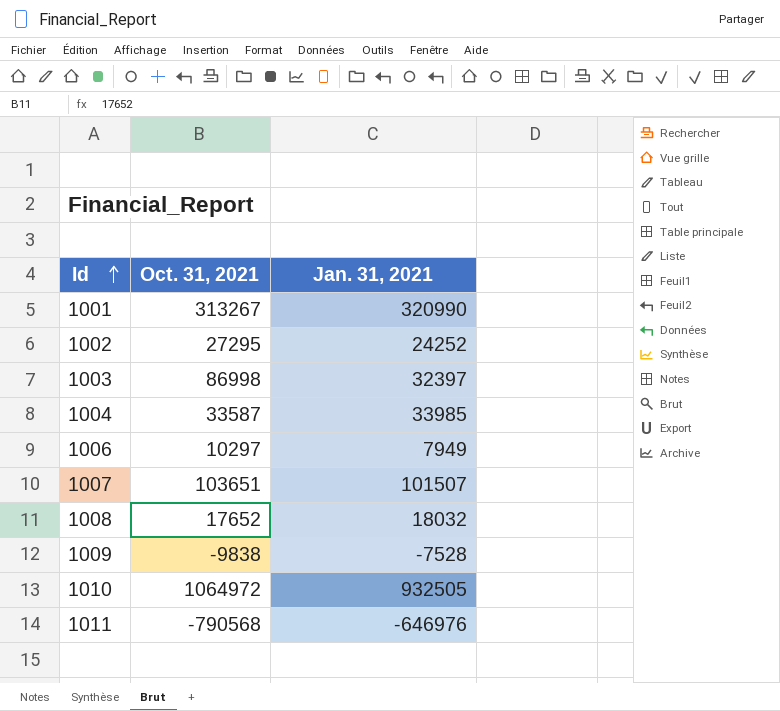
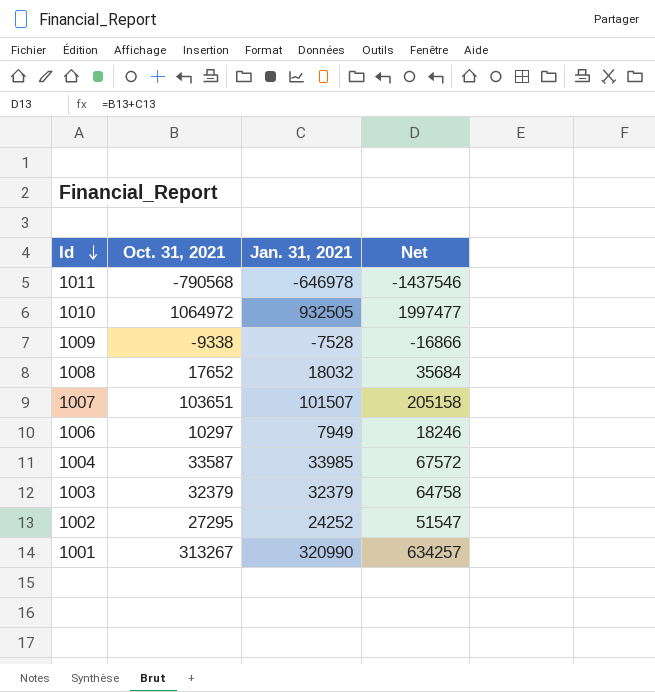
row order: Id ascending -> Id descending
column Net | formula: none -> [Oct. 31, 2021] + [Jan. 31, 2021]
1011 | Jan. 31, 2021: -646976 -> -646978
1009 | Oct. 31, 2021: -9838 -> -9338
1003 | Oct. 31, 2021: 86998 -> 32379
1003 | Jan. 31, 2021: 32397 -> 32379

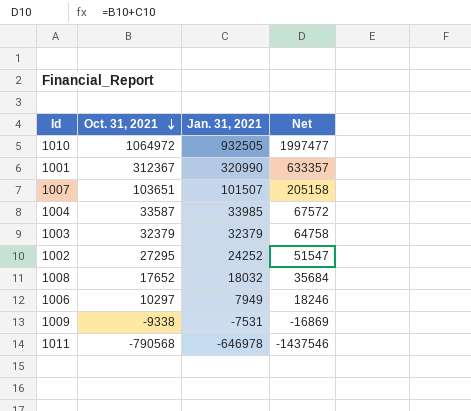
row order: Id descending -> Oct. 31, 2021 descending
1001 | Oct. 31, 2021: 313267 -> 312367
1001 | Net: 634257 -> 633357
1009 | Jan. 31, 2021: -7528 -> -7531
1009 | Net: -16866 -> -16869

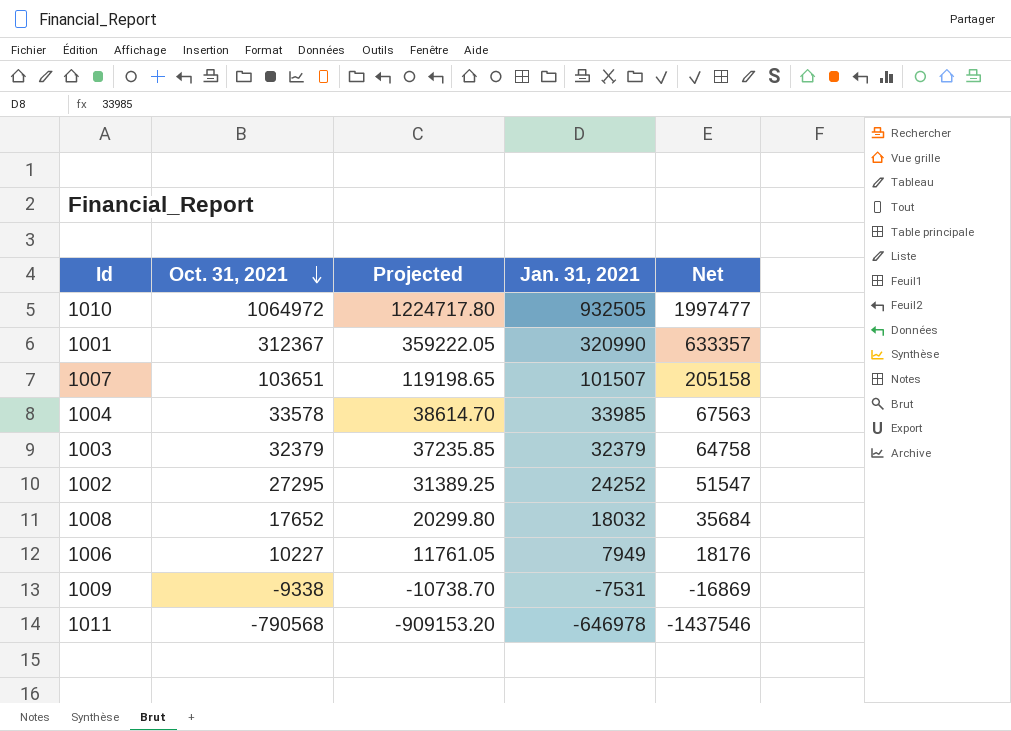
column Projected | formula: none -> [Oct. 31, 2021] * 1.15
1004 | Oct. 31, 2021: 33587 -> 33578
1004 | Net: 67572 -> 67563
1006 | Oct. 31, 2021: 10297 -> 10227
1006 | Net: 18246 -> 18176

